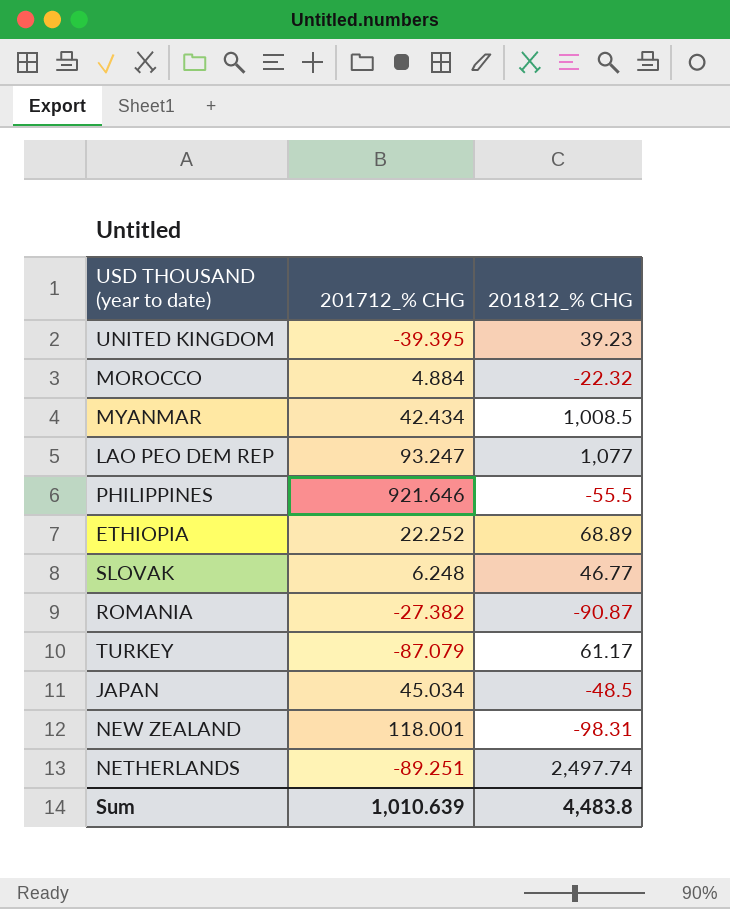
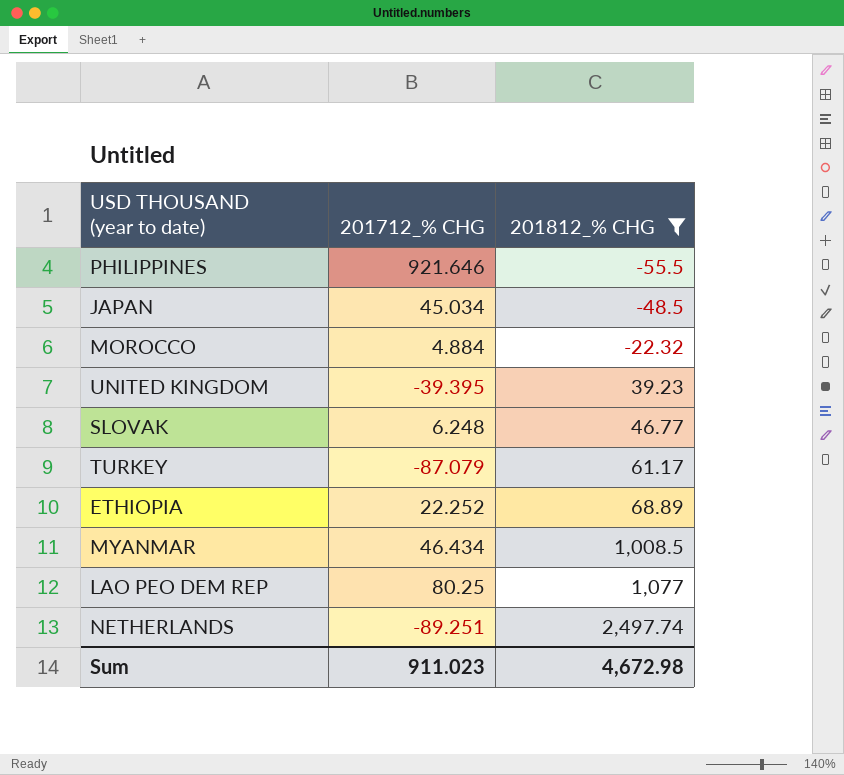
filter: none -> 201812_% CHG >= -55.5
row order: none -> 201812_% CHG ascending
MYANMAR | 201712_% CHG: 42.434 -> 46.434
LAO PEO DEM REP | 201712_% CHG: 93.247 -> 80.25
Sum | 201712_% CHG: 1,010.639 -> 911.023
Sum | 201812_% CHG: 4,483.8 -> 4,672.98

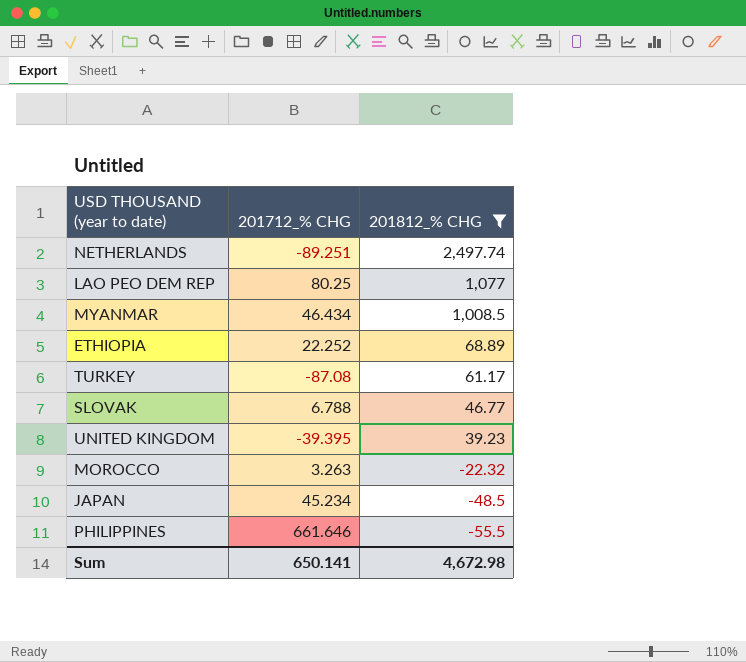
row order: 201812_% CHG ascending -> 201812_% CHG descending
TURKEY | 201712_% CHG: -87.079 -> -87.08
SLOVAK | 201712_% CHG: 6.248 -> 6.788
MOROCCO | 201712_% CHG: 4.884 -> 3.263
JAPAN | 201712_% CHG: 45.034 -> 45.234
PHILIPPINES | 201712_% CHG: 921.646 -> 661.646
Sum | 201712_% CHG: 911.023 -> 650.141

